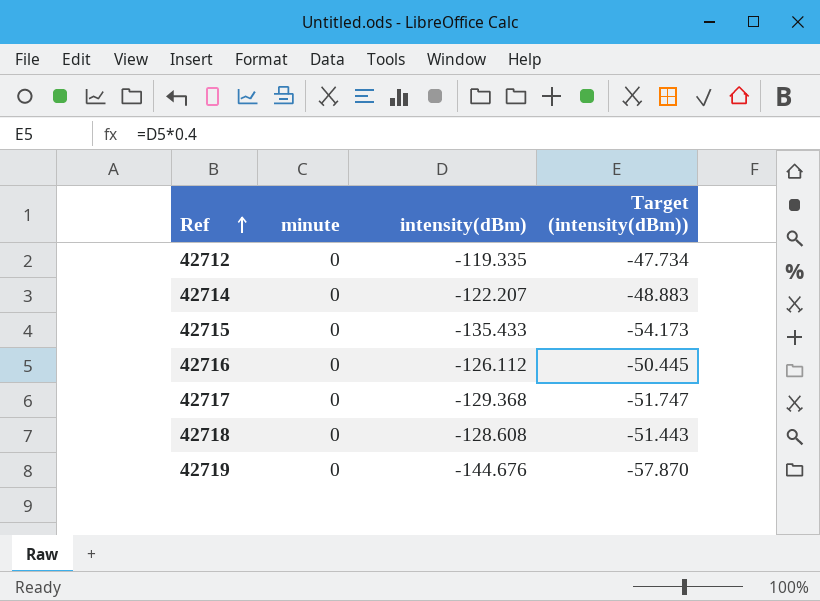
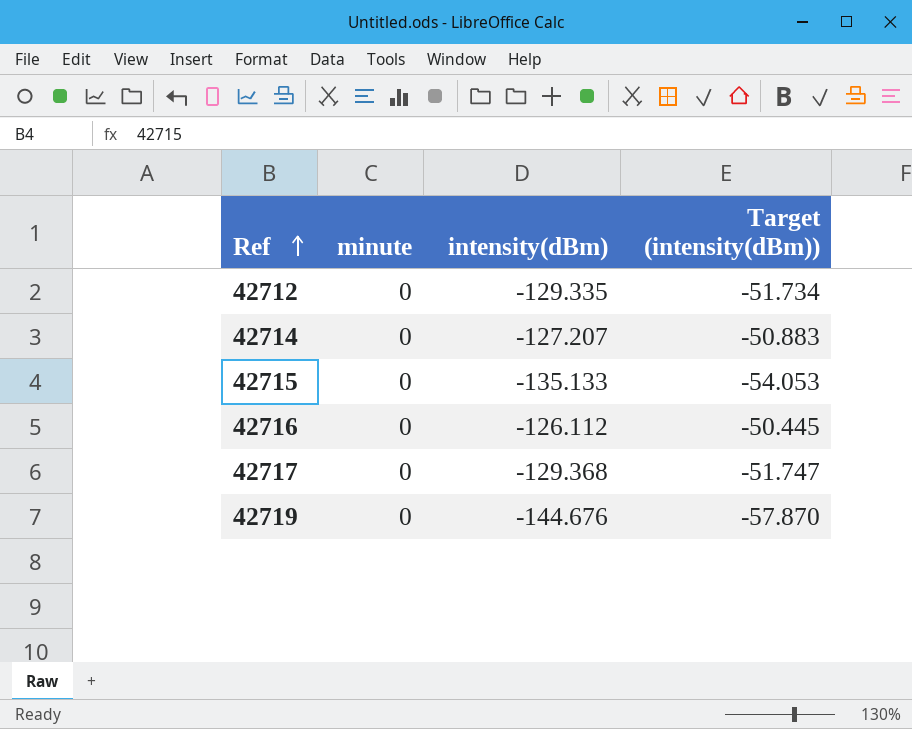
row 42718: 0 | -128.608 | -51.443 -> none
42712 | intensity(dBm): -119.335 -> -129.335
42712 | Target (intensity(dBm)): -47.734 -> -51.734
42714 | intensity(dBm): -122.207 -> -127.207
42714 | Target (intensity(dBm)): -48.883 -> -50.883
42715 | intensity(dBm): -135.433 -> -135.133
42715 | Target (intensity(dBm)): -54.173 -> -54.053

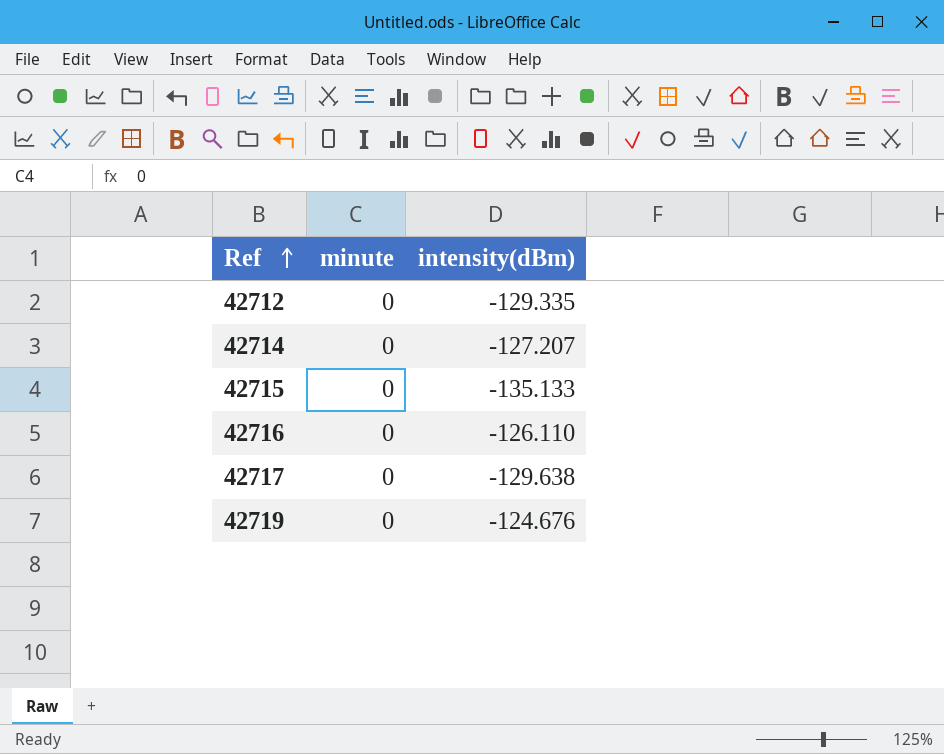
column Target (intensity(dBm)) | formula: [intensity(dBm)] * 0.4 -> none
42716 | intensity(dBm): -126.112 -> -126.110
42717 | intensity(dBm): -129.368 -> -129.638
42719 | intensity(dBm): -144.676 -> -124.676

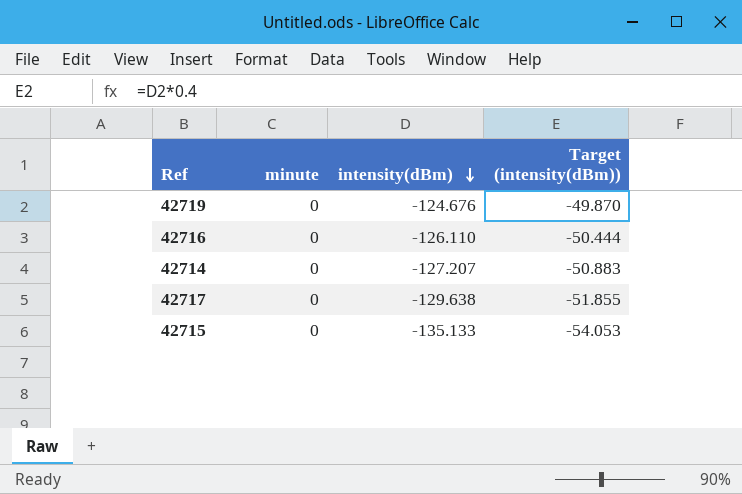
row order: Ref ascending -> intensity(dBm) descending
column Target (intensity(dBm)) | formula: none -> [intensity(dBm)] * 0.4
row 42712: 0 | -129.335 -> none

